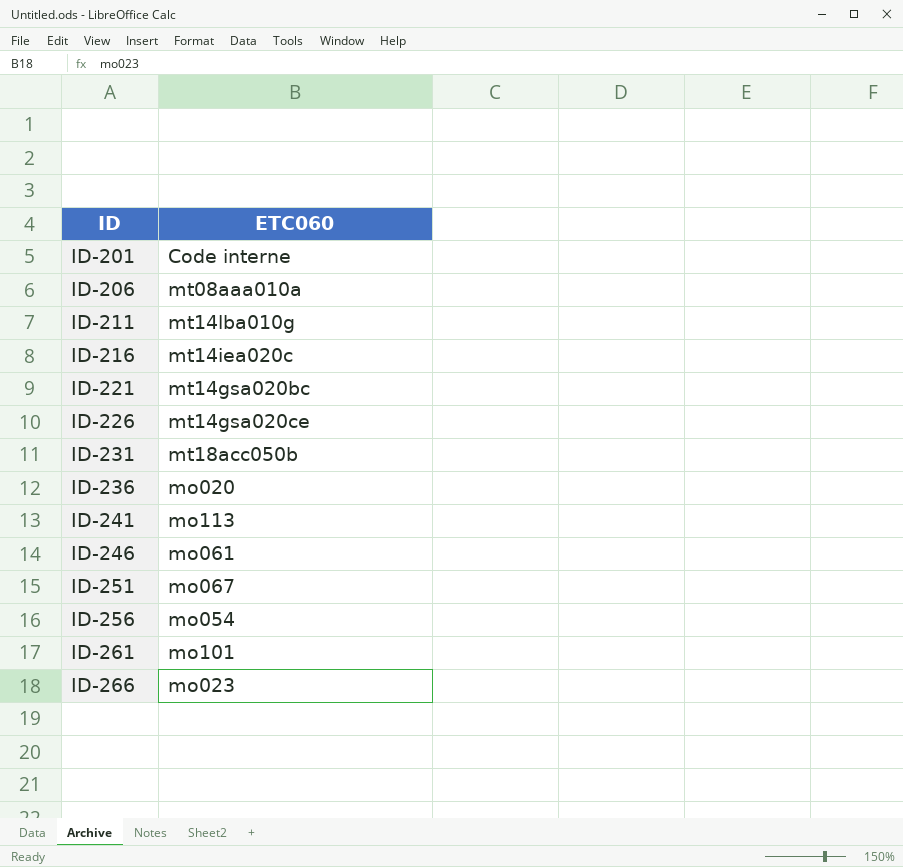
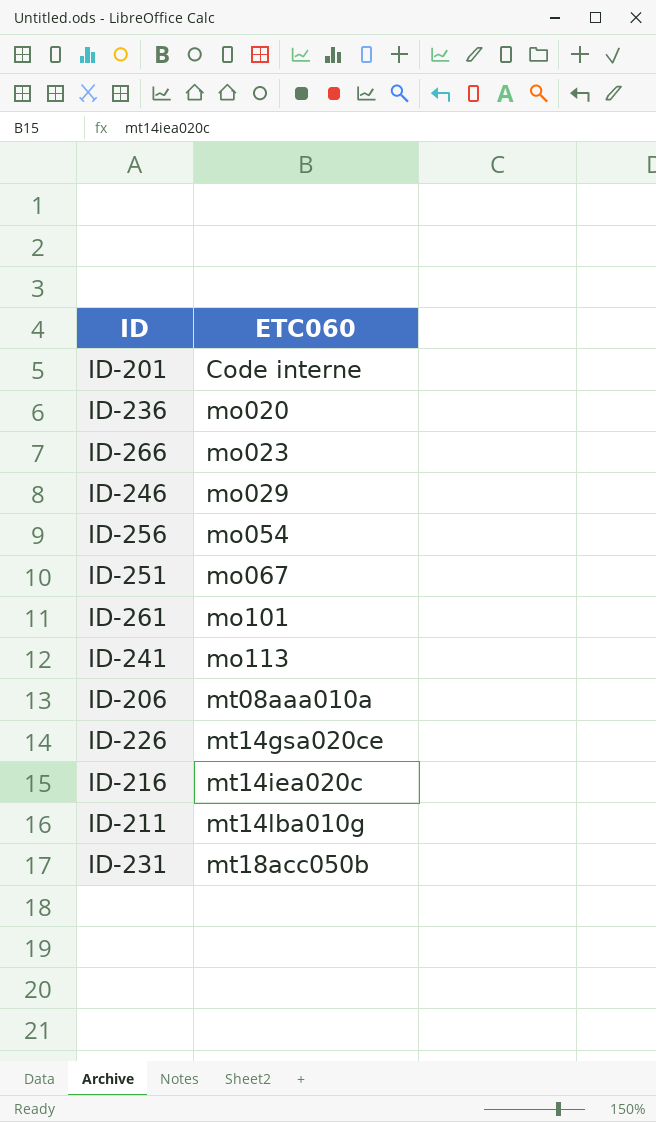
row order: ID ascending -> ETC060 ascending
row ID-221: mt14gsa020bc -> none
ID-246 | ETC060: mo061 -> mo029

